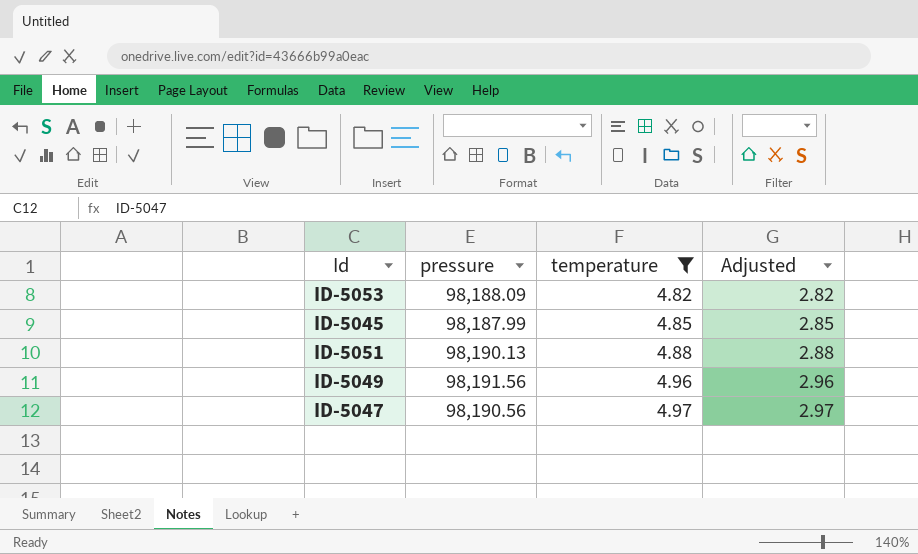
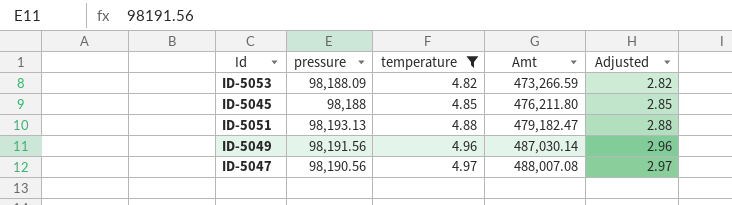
column Amt | formula: none -> [pressure] * [temperature]
ID-5045 | pressure: 98,187.99 -> 98,188
ID-5051 | pressure: 98,190.13 -> 98,193.13

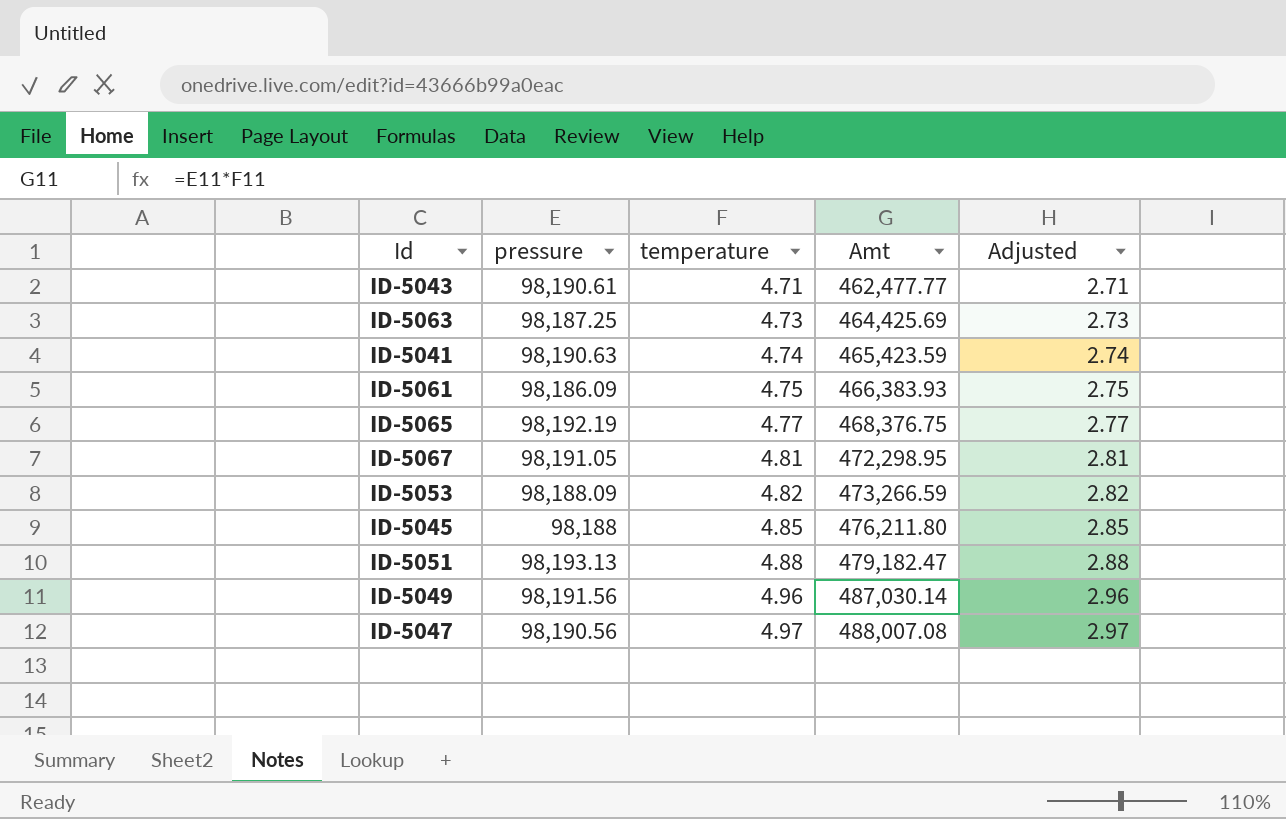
filter: temperature >= 4.82 -> none

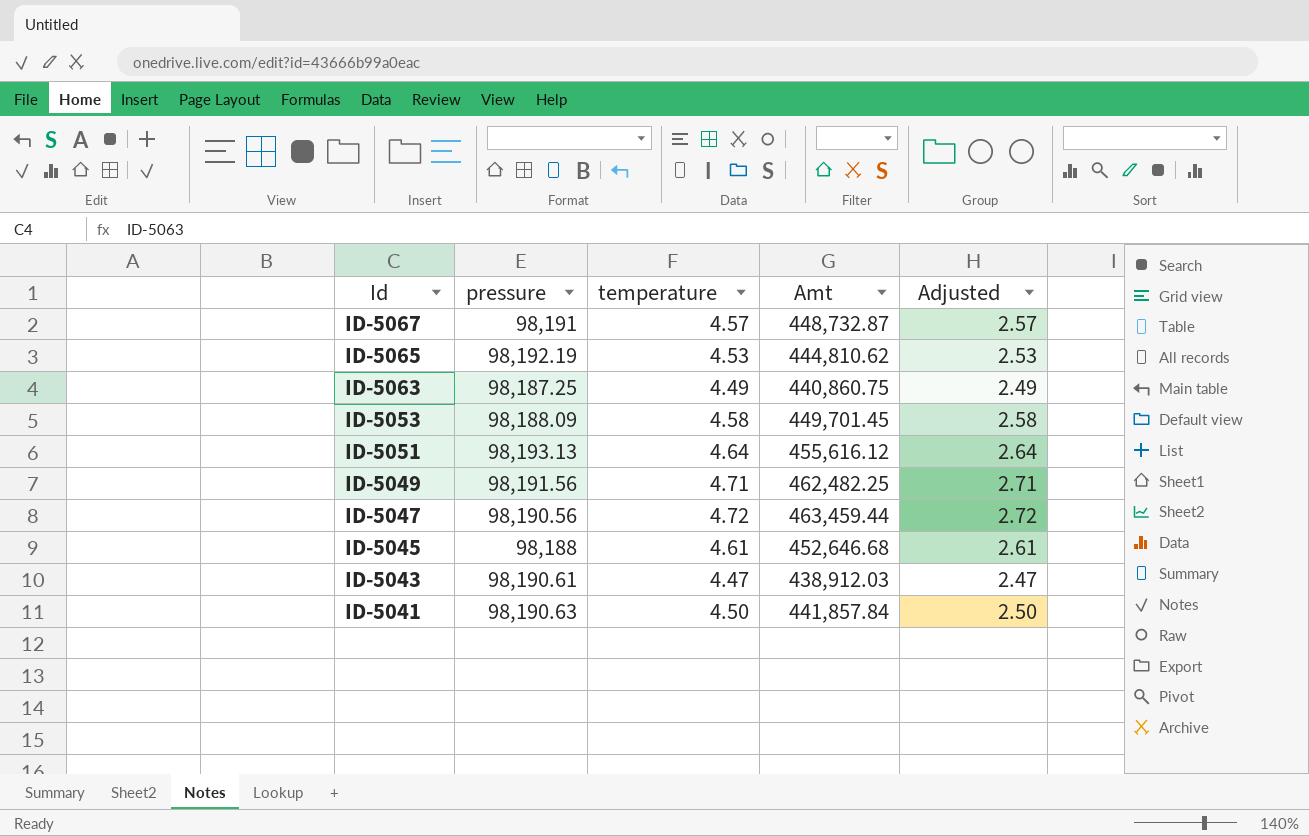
row order: temperature ascending -> Id descending
row ID-5061: 98,186.09 | 4.75 | 466,383.93 | 2.75 -> none
ID-5067 | pressure: 98,191.05 -> 98,191
ID-5067 | temperature: 4.81 -> 4.57
ID-5067 | Amt: 472,298.95 -> 448,732.87
ID-5067 | Adjusted: 2.81 -> 2.57
ID-5065 | temperature: 4.77 -> 4.53
ID-5065 | Amt: 468,376.75 -> 444,810.62
ID-5065 | Adjusted: 2.77 -> 2.53
ID-5063 | temperature: 4.73 -> 4.49
ID-5063 | Amt: 464,425.69 -> 440,860.75
ID-5063 | Adjusted: 2.73 -> 2.49
ID-5053 | temperature: 4.82 -> 4.58
ID-5053 | Amt: 473,266.59 -> 449,701.45
ID-5053 | Adjusted: 2.82 -> 2.58
ID-5051 | temperature: 4.88 -> 4.64
ID-5051 | Amt: 479,182.47 -> 455,616.12
ID-5051 | Adjusted: 2.88 -> 2.64
ID-5049 | temperature: 4.96 -> 4.71
ID-5049 | Amt: 487,030.14 -> 462,482.25
ID-5049 | Adjusted: 2.96 -> 2.71
ID-5047 | temperature: 4.97 -> 4.72
ID-5047 | Amt: 488,007.08 -> 463,459.44
ID-5047 | Adjusted: 2.97 -> 2.72
ID-5045 | temperature: 4.85 -> 4.61
ID-5045 | Amt: 476,211.80 -> 452,646.68
ID-5045 | Adjusted: 2.85 -> 2.61
ID-5043 | temperature: 4.71 -> 4.47
ID-5043 | Amt: 462,477.77 -> 438,912.03
ID-5043 | Adjusted: 2.71 -> 2.47
ID-5041 | temperature: 4.74 -> 4.50
ID-5041 | Amt: 465,423.59 -> 441,857.84
ID-5041 | Adjusted: 2.74 -> 2.50

